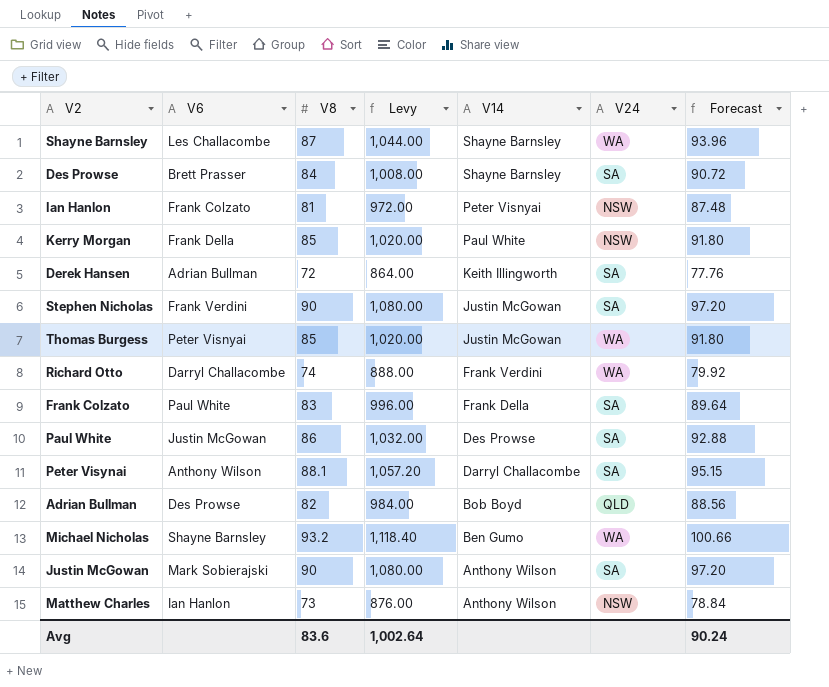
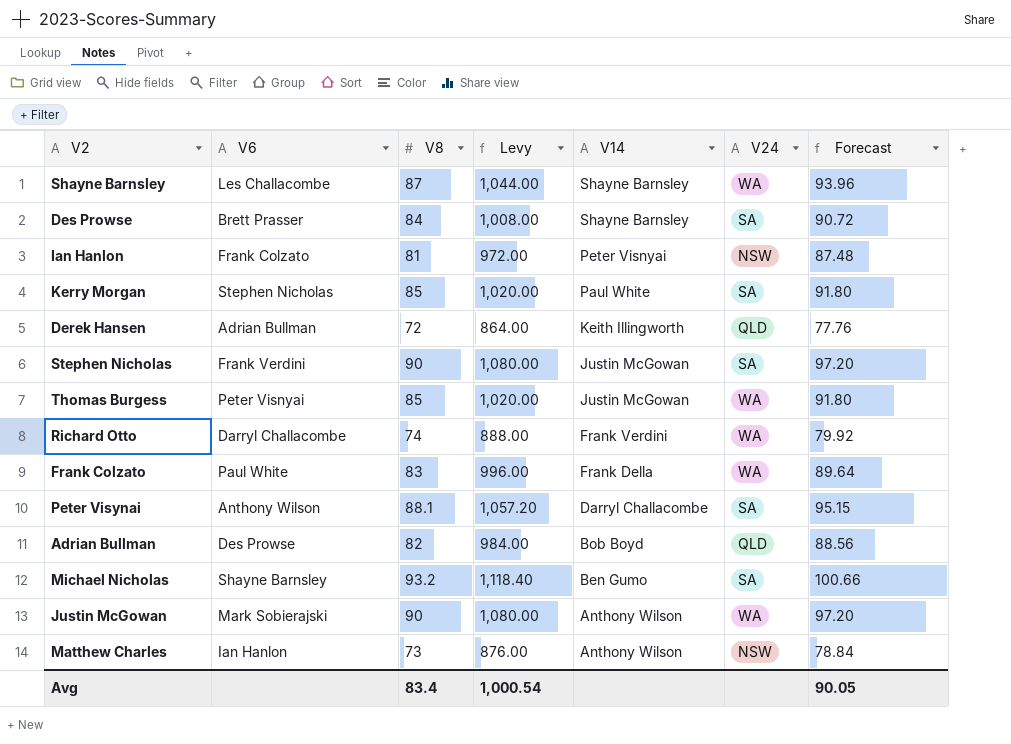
row Paul White: Justin McGowan | 86 | 1,032.00 | Des Prowse | SA | 92.88 -> none
Kerry Morgan | V6: Frank Della -> Stephen Nicholas
Kerry Morgan | V24: NSW -> SA
Derek Hansen | V24: SA -> QLD
Frank Colzato | V24: SA -> WA
Michael Nicholas | V24: WA -> SA
Justin McGowan | V24: SA -> WA
Avg | V8: 83.6 -> 83.4
Avg | Levy: 1,002.64 -> 1,000.54
Avg | Forecast: 90.24 -> 90.05

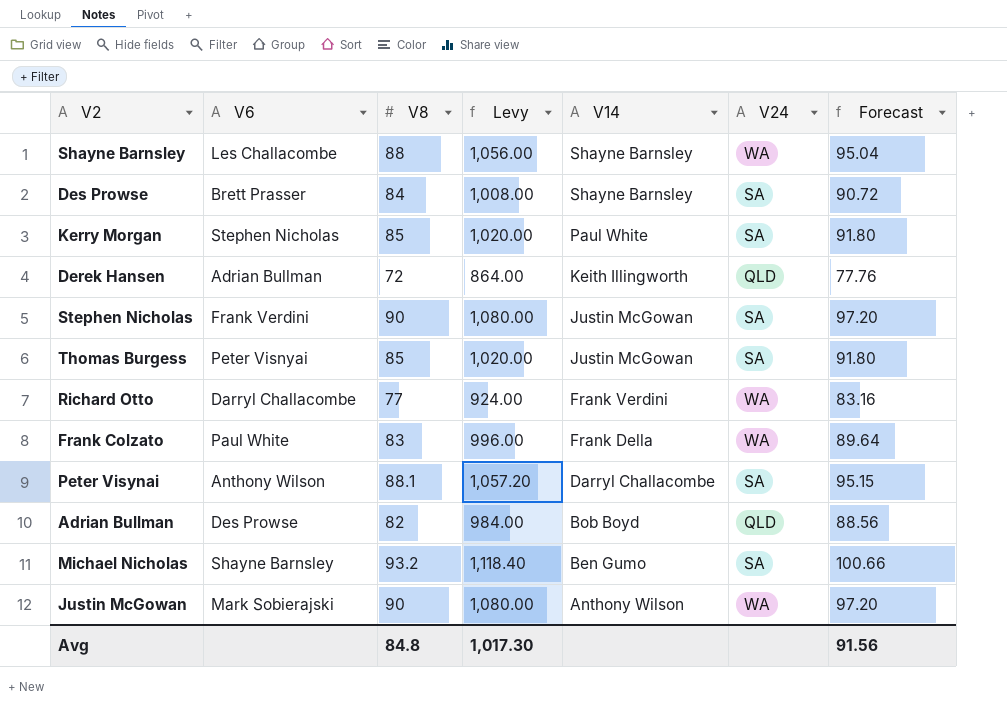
row Ian Hanlon: Frank Colzato | 81 | 972.00 | Peter Visnyai | NSW | 87.48 -> none
row Matthew Charles: Ian Hanlon | 73 | 876.00 | Anthony Wilson | NSW | 78.84 -> none
Shayne Barnsley | V8: 87 -> 88
Shayne Barnsley | Levy: 1,044.00 -> 1,056.00
Shayne Barnsley | Forecast: 93.96 -> 95.04
Thomas Burgess | V24: WA -> SA
Richard Otto | V8: 74 -> 77
Richard Otto | Levy: 888.00 -> 924.00
Richard Otto | Forecast: 79.92 -> 83.16
Avg | V8: 83.4 -> 84.8
Avg | Levy: 1,000.54 -> 1,017.30
Avg | Forecast: 90.05 -> 91.56

